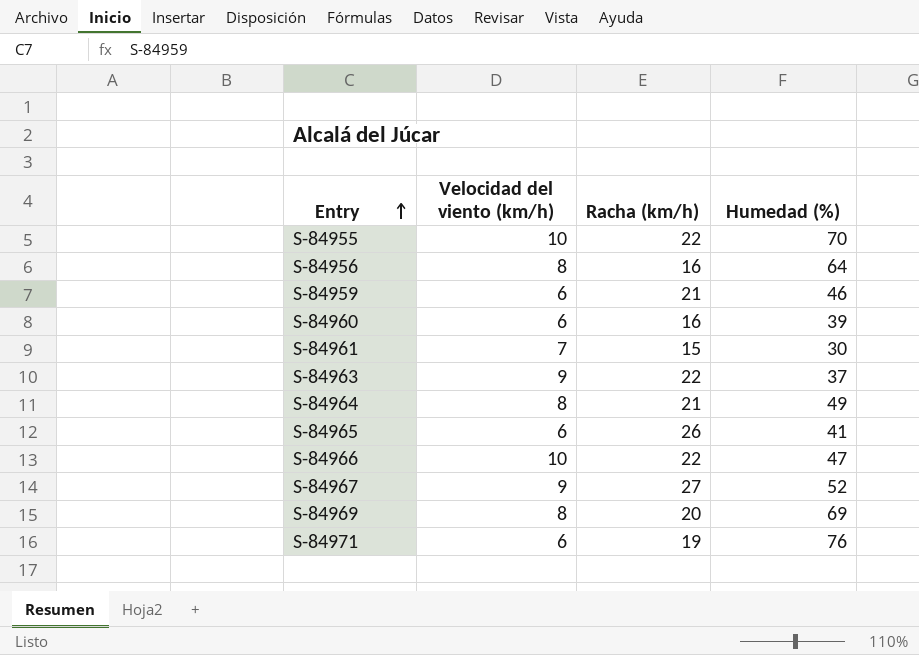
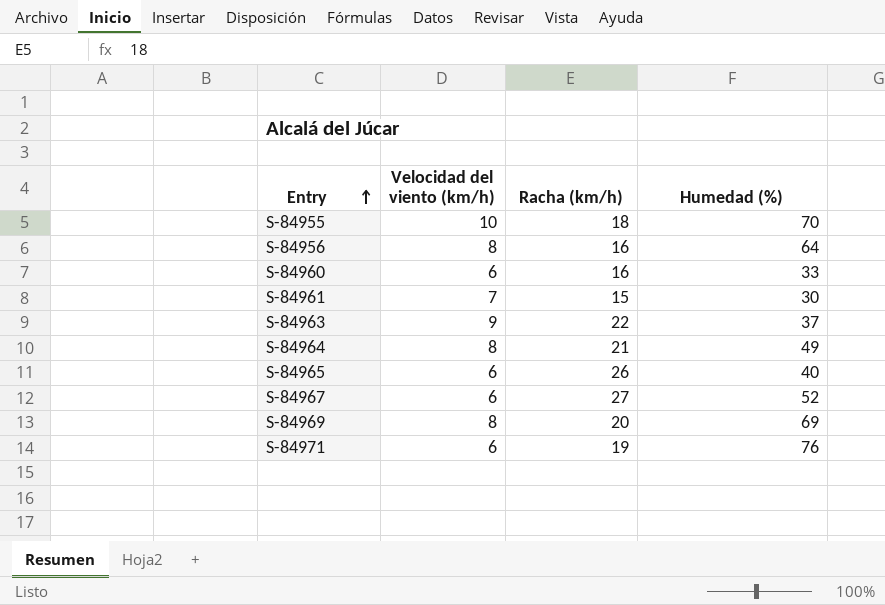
row S-84959: 6 | 21 | 46 -> none
row S-84966: 10 | 22 | 47 -> none
S-84955 | Racha (km/h): 22 -> 18
S-84960 | Humedad (%): 39 -> 33
S-84965 | Humedad (%): 41 -> 40
S-84967 | Velocidad del viento (km/h): 9 -> 6

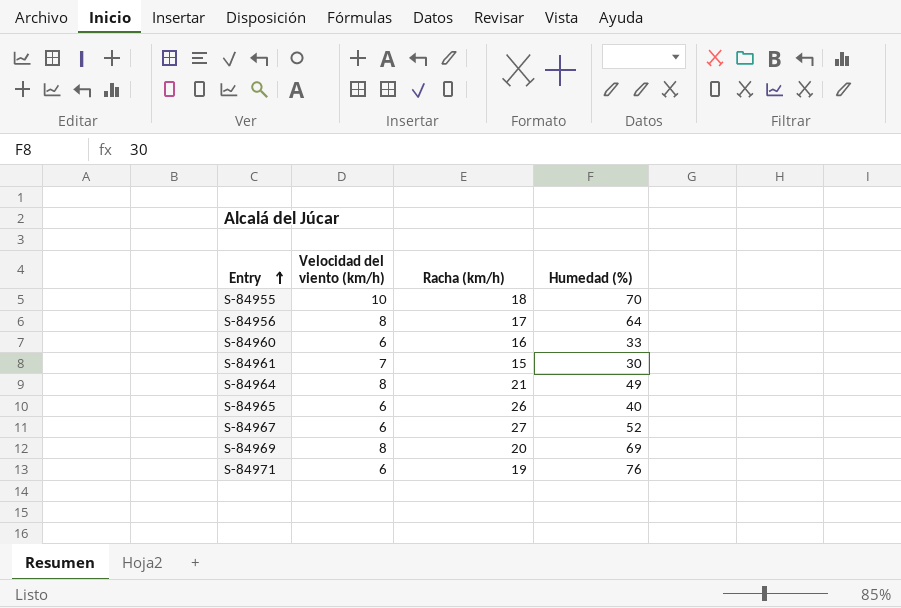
row S-84963: 9 | 22 | 37 -> none
S-84956 | Racha (km/h): 16 -> 17

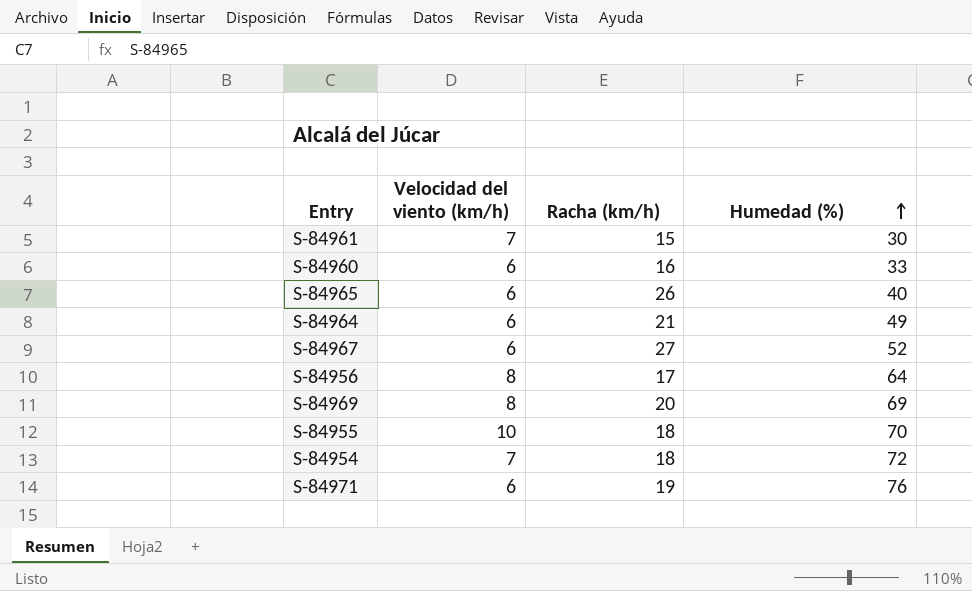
row order: Entry ascending -> Humedad (%) ascending
S-84964 | Velocidad del viento (km/h): 8 -> 6
row S-84954: none -> 7 | 18 | 72

